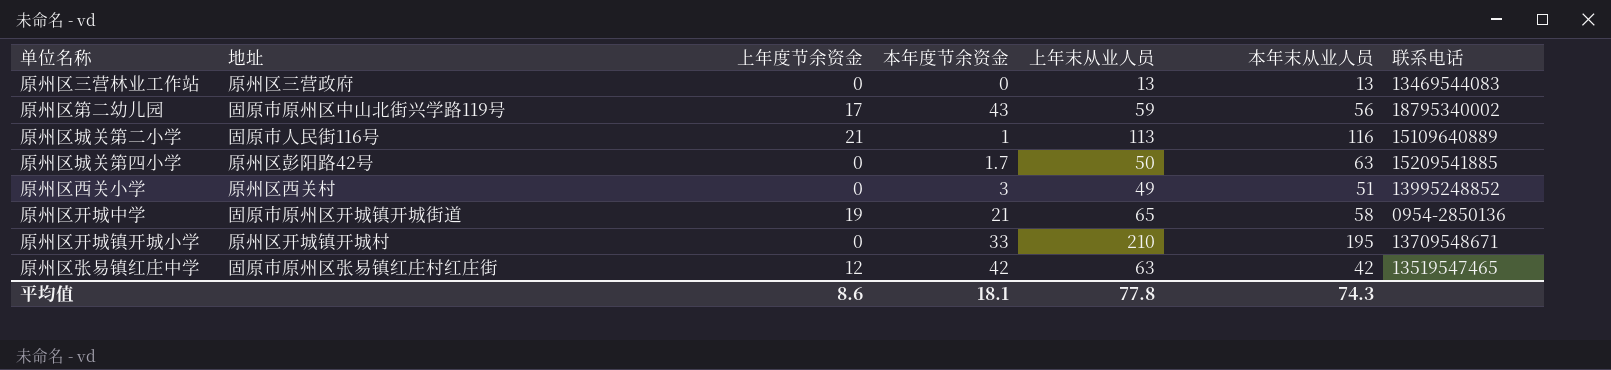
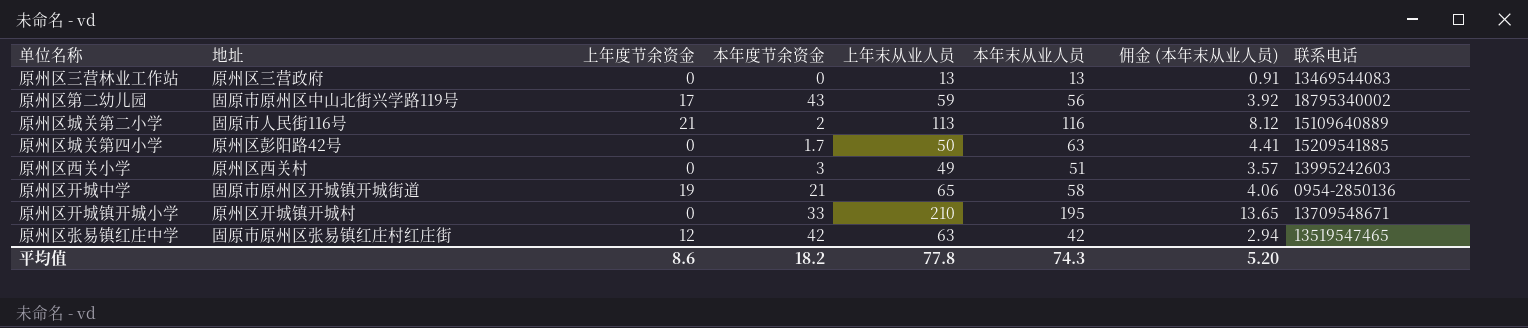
column 佣金 (本年末从业人员) | formula: none -> [本年末从业人员] * 0.07
原州区城关第二小学 | 本年度节余资金: 1 -> 2
原州区西关小学 | 联系电话: 13995248852 -> 13995242603
平均值 | 本年度节余资金: 18.1 -> 18.2

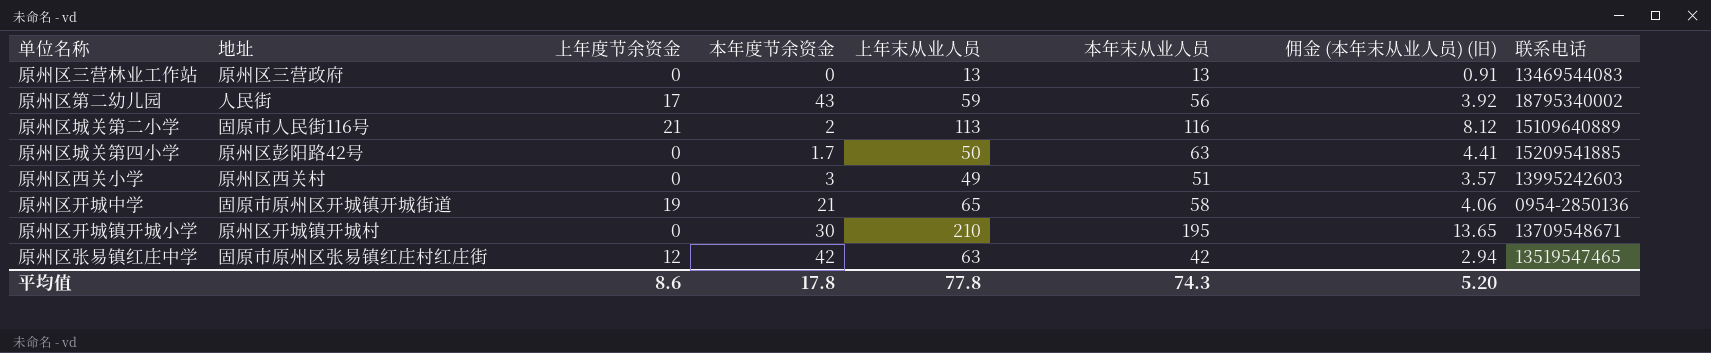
column name: 佣金 (本年末从业人员) -> 佣金 (本年末从业人员) (旧)
原州区第二幼儿园 | 地址: 固原市原州区中山北街兴学路119号 -> 人民街
原州区开城镇开城小学 | 本年度节余资金: 33 -> 30
平均值 | 本年度节余资金: 18.2 -> 17.8

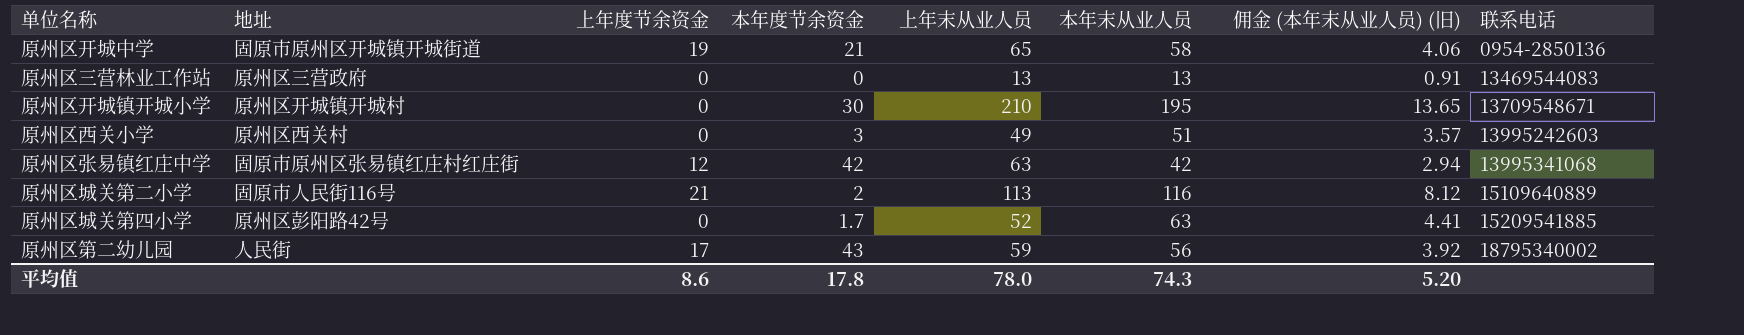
row order: none -> 联系电话 ascending
原州区张易镇红庄中学 | 联系电话: 13519547465 -> 13995341068
原州区城关第四小学 | 上年末从业人员: 50 -> 52
平均值 | 上年末从业人员: 77.8 -> 78.0

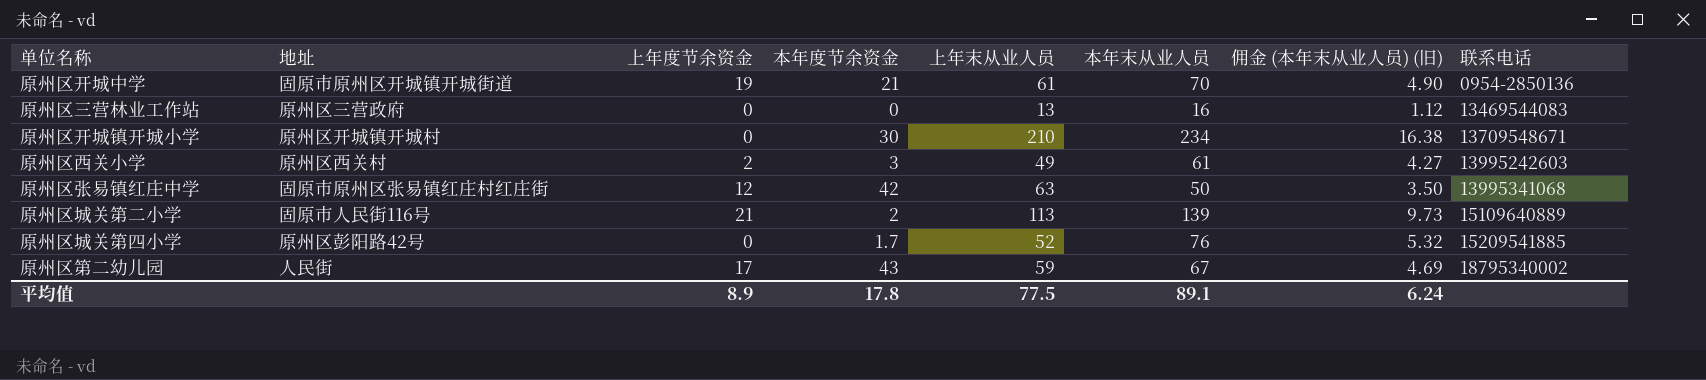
原州区开城中学 | 上年末从业人员: 65 -> 61
原州区开城中学 | 本年末从业人员: 58 -> 70
原州区开城中学 | 佣金 (本年末从业人员) (旧): 4.06 -> 4.90
原州区三营林业工作站 | 本年末从业人员: 13 -> 16
原州区三营林业工作站 | 佣金 (本年末从业人员) (旧): 0.91 -> 1.12
原州区开城镇开城小学 | 本年末从业人员: 195 -> 234
原州区开城镇开城小学 | 佣金 (本年末从业人员) (旧): 13.65 -> 16.38
原州区西关小学 | 上年度节余资金: 0 -> 2
原州区西关小学 | 本年末从业人员: 51 -> 61
原州区西关小学 | 佣金 (本年末从业人员) (旧): 3.57 -> 4.27
原州区张易镇红庄中学 | 本年末从业人员: 42 -> 50
原州区张易镇红庄中学 | 佣金 (本年末从业人员) (旧): 2.94 -> 3.50
原州区城关第二小学 | 本年末从业人员: 116 -> 139
原州区城关第二小学 | 佣金 (本年末从业人员) (旧): 8.12 -> 9.73
原州区城关第四小学 | 本年末从业人员: 63 -> 76
原州区城关第四小学 | 佣金 (本年末从业人员) (旧): 4.41 -> 5.32
原州区第二幼儿园 | 本年末从业人员: 56 -> 67
原州区第二幼儿园 | 佣金 (本年末从业人员) (旧): 3.92 -> 4.69
平均值 | 上年度节余资金: 8.6 -> 8.9
平均值 | 上年末从业人员: 78.0 -> 77.5
平均值 | 本年末从业人员: 74.3 -> 89.1
平均值 | 佣金 (本年末从业人员) (旧): 5.20 -> 6.24

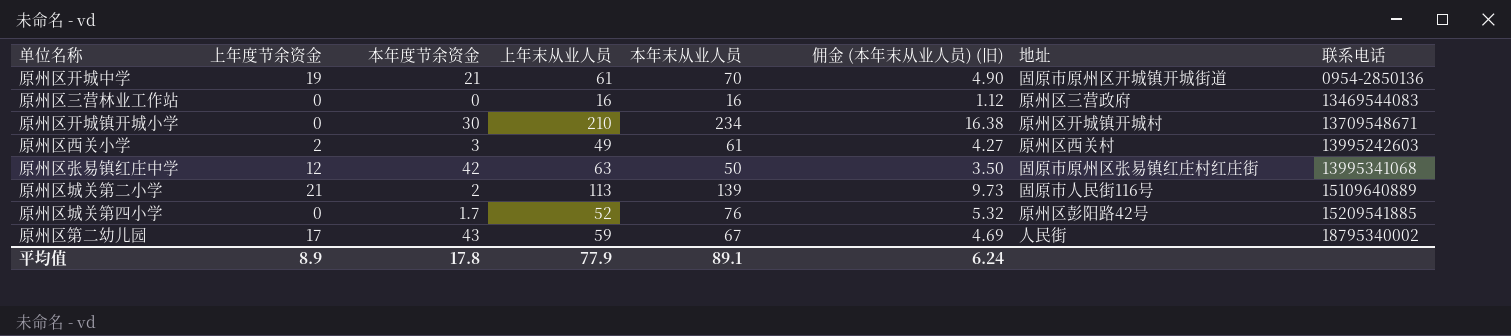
column 地址 | position: 2 -> 7
原州区三营林业工作站 | 上年末从业人员: 13 -> 16
平均值 | 上年末从业人员: 77.5 -> 77.9

